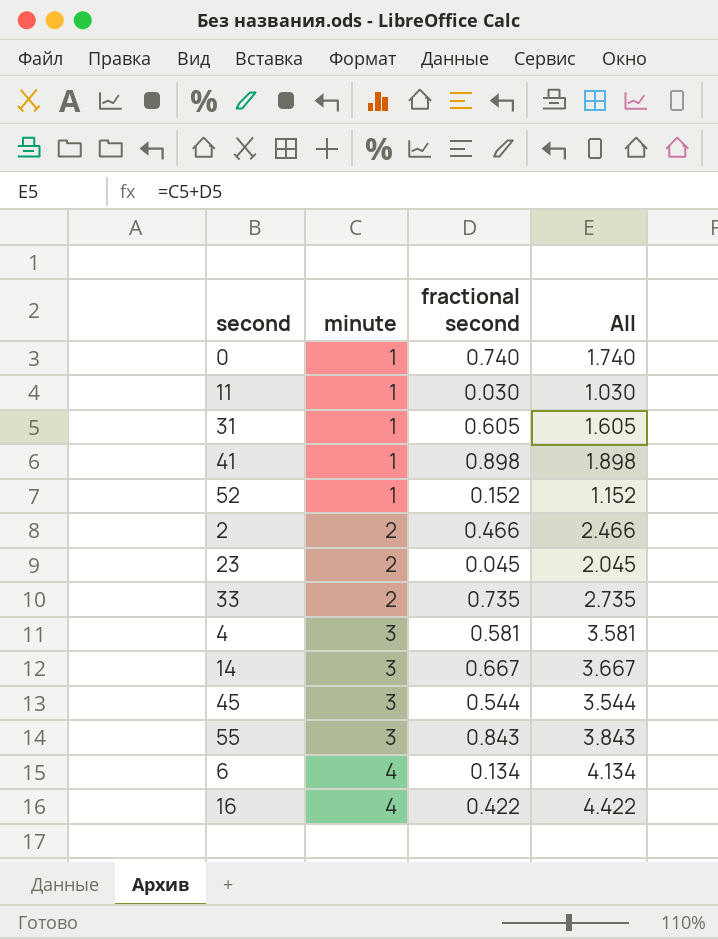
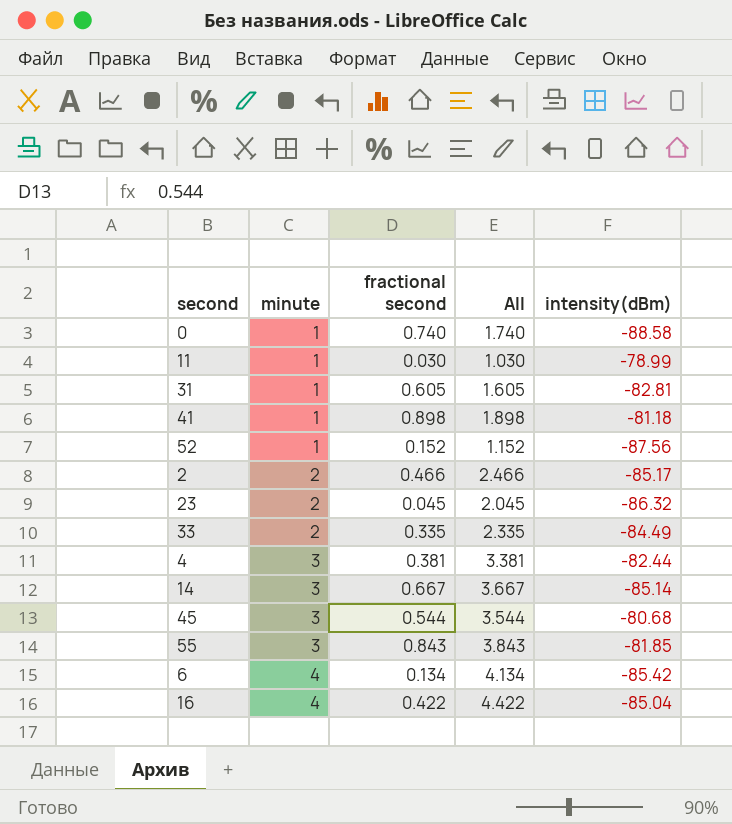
column intensity(dBm) | position: none -> 5
33 | fractional second: 0.735 -> 0.335
33 | All: 2.735 -> 2.335
4 | fractional second: 0.581 -> 0.381
4 | All: 3.581 -> 3.381

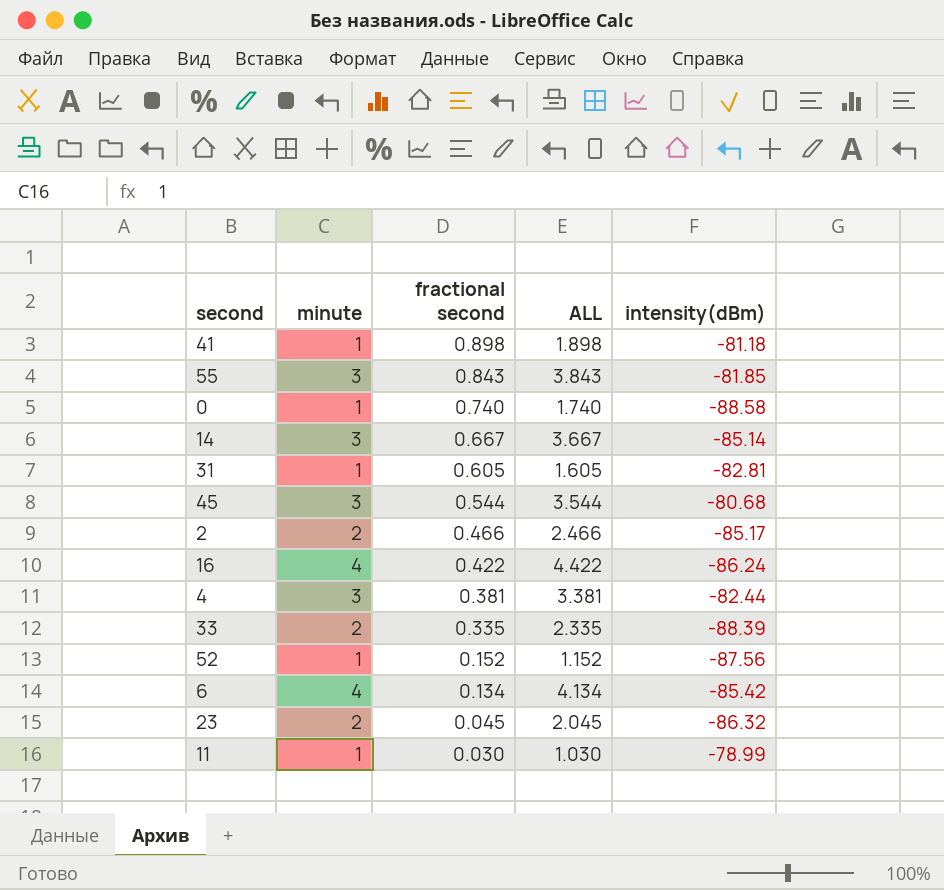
row order: minute ascending -> fractional second descending
column name: All -> ALL
16 | intensity(dBm): -85.04 -> -86.24
33 | intensity(dBm): -84.49 -> -88.39

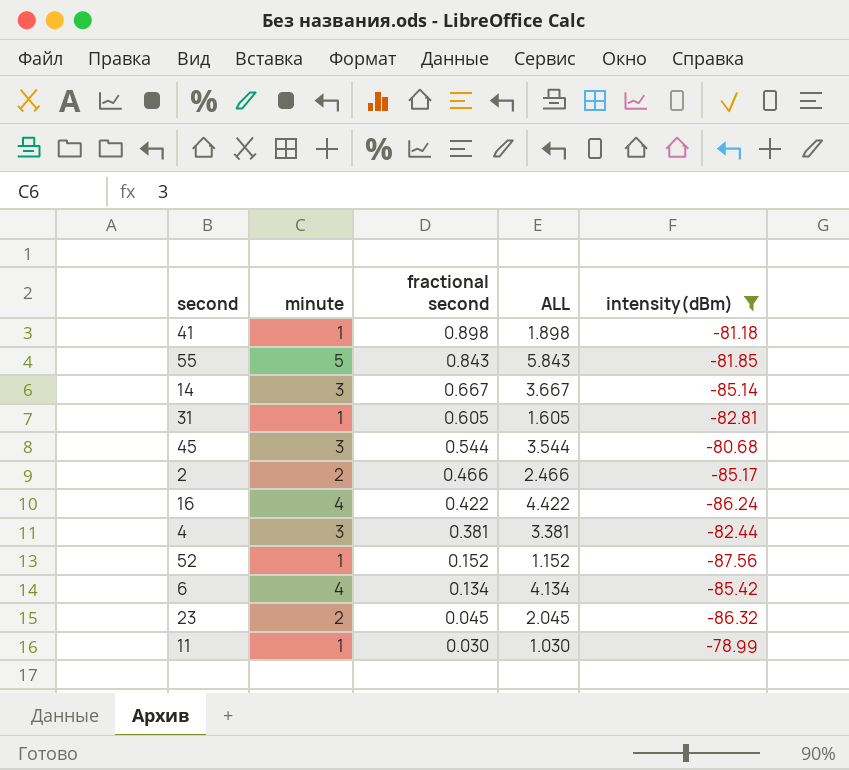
filter: none -> intensity(dBm) >= -87.56
55 | minute: 3 -> 5
55 | ALL: 3.843 -> 5.843

